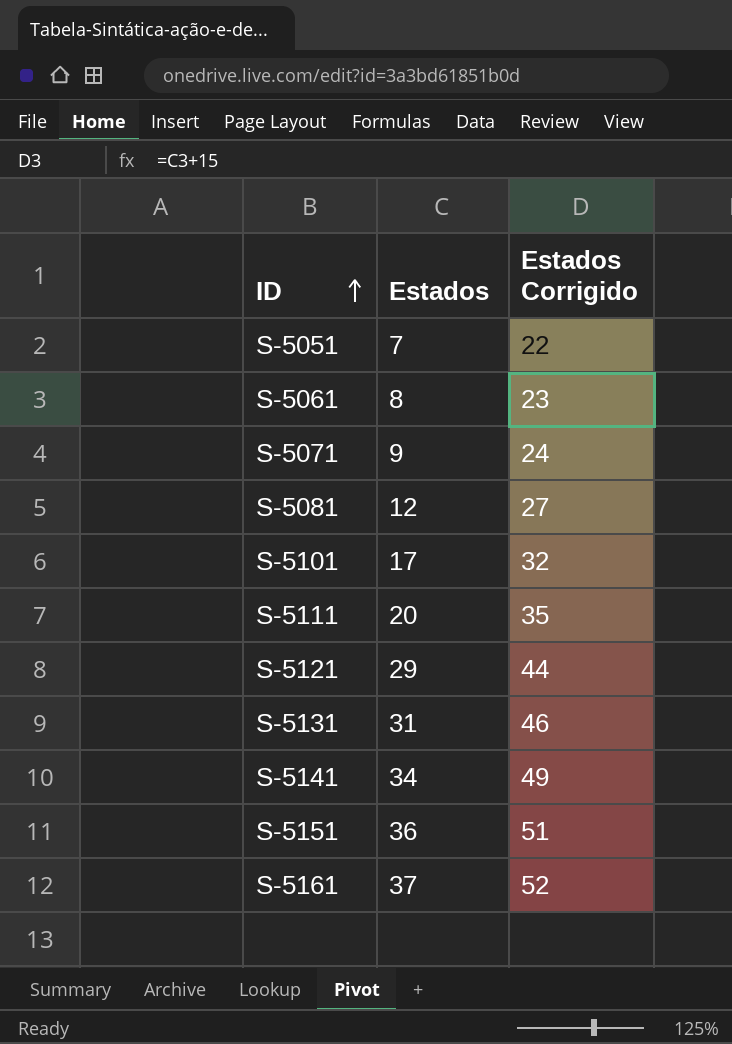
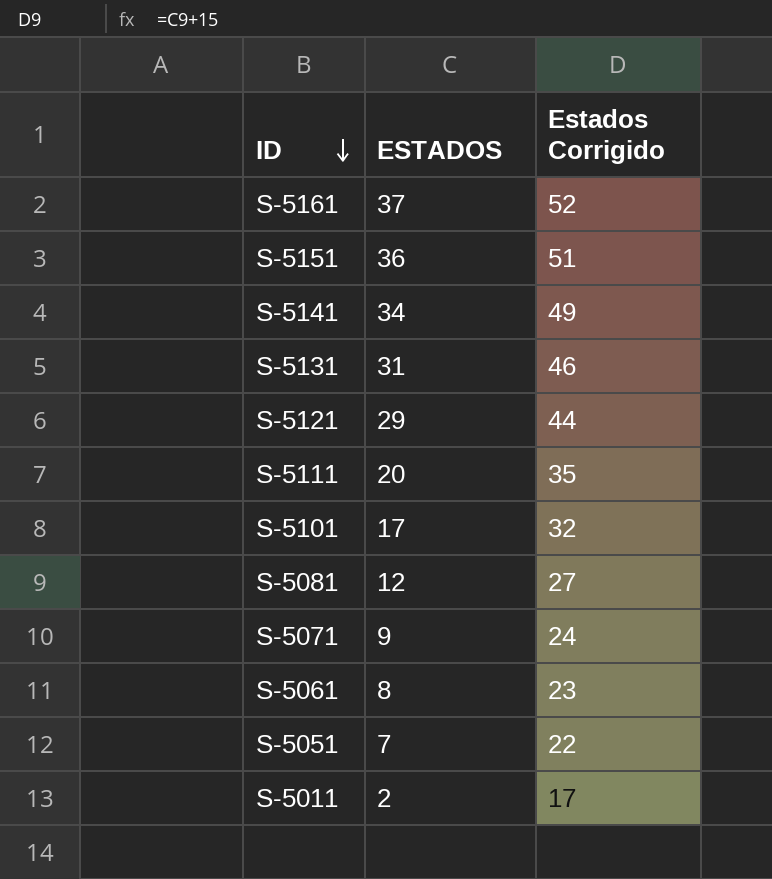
row order: ID ascending -> ID descending
column name: Estados -> ESTADOS
row S-5011: none -> 2 | 17

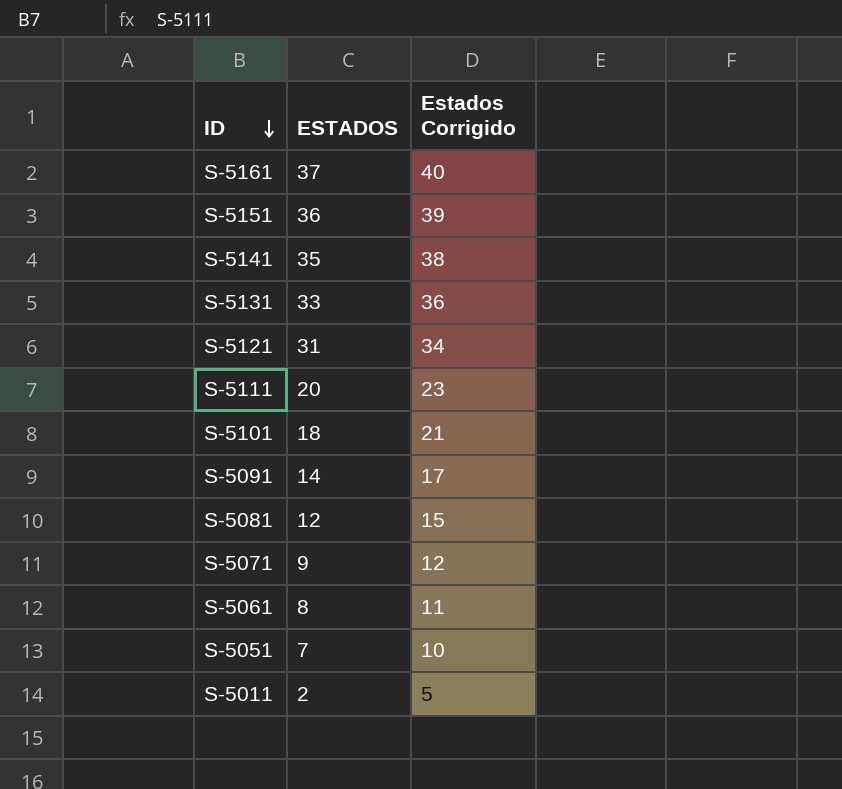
column Estados Corrigido | formula: [ESTADOS] + 15 -> [ESTADOS] + 3
S-5141 | ESTADOS: 34 -> 35
S-5131 | ESTADOS: 31 -> 33
S-5121 | ESTADOS: 29 -> 31
S-5101 | ESTADOS: 17 -> 18
row S-5091: none -> 14 | 17

